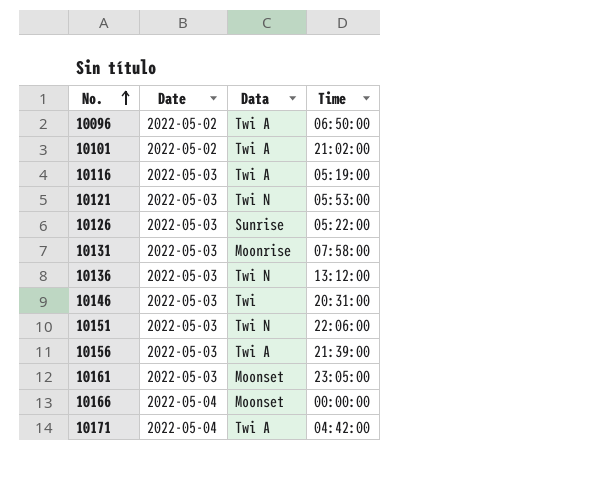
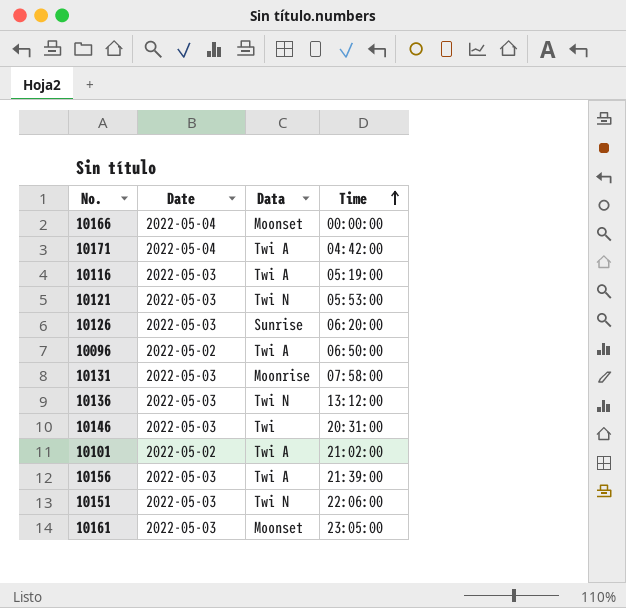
row order: No. ascending -> Time ascending
10126 | Time: 05:22:00 -> 06:20:00

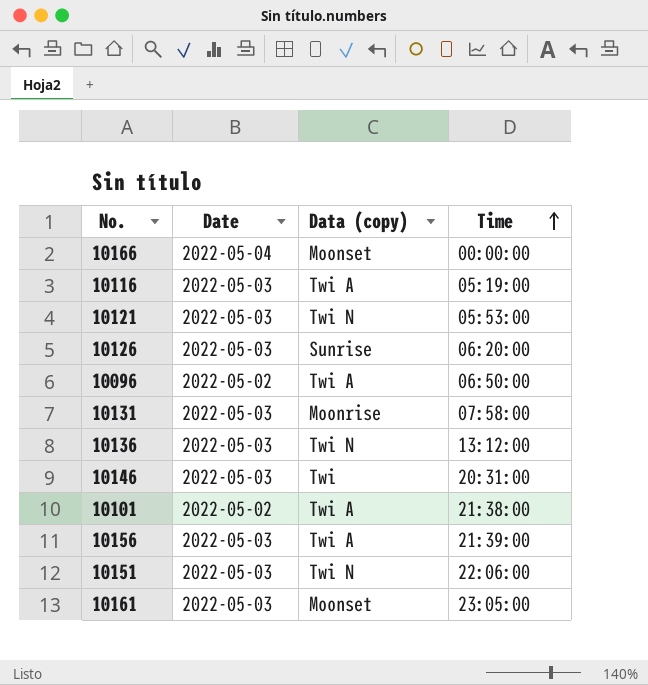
column name: Data -> Data (copy)
row 10171: 2022-05-04 | Twi A | 04:42:00 -> none
10101 | Time: 21:02:00 -> 21:38:00

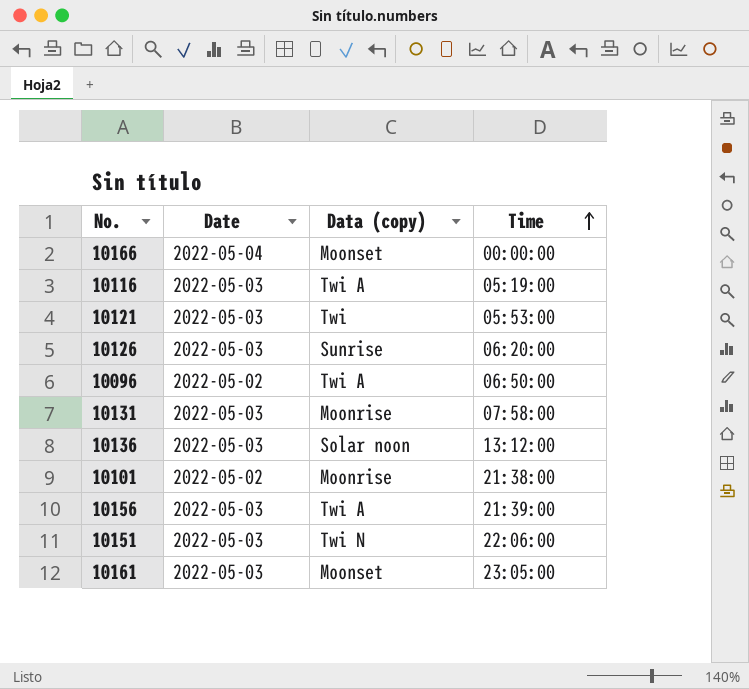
row 10146: 2022-05-03 | Twi | 20:31:00 -> none
10121 | Data (copy): Twi N -> Twi
10136 | Data (copy): Twi N -> Solar noon
10101 | Data (copy): Twi A -> Moonrise

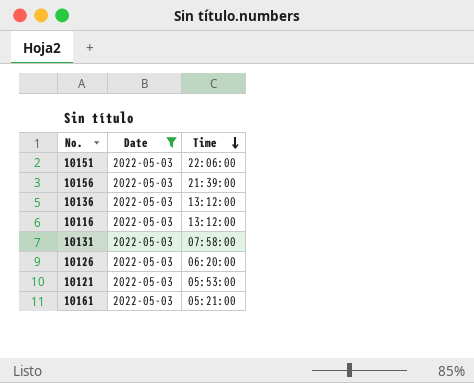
filter: none -> Date = 2022-05-03
row order: Time ascending -> Time descending
column Data (copy) | position: 3 -> none
10116 | Time: 05:19:00 -> 13:12:00
10161 | Time: 23:05:00 -> 05:21:00

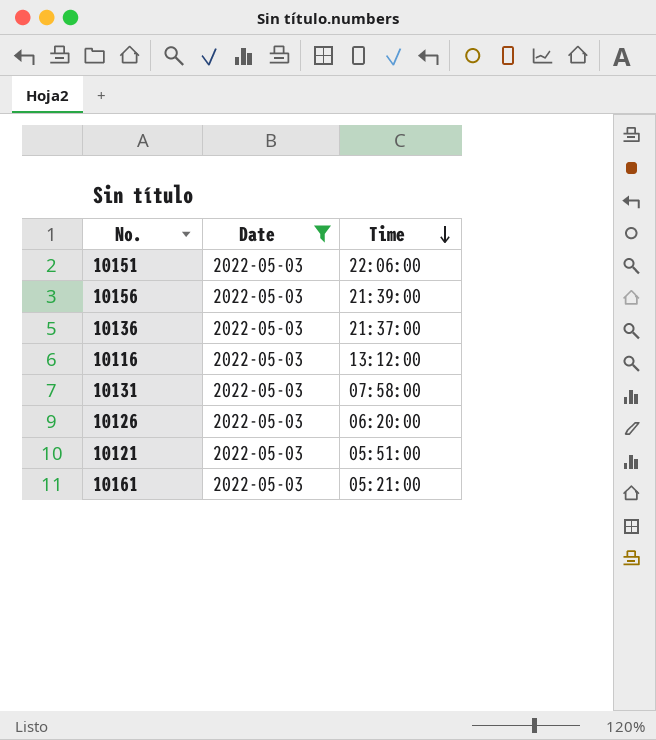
10136 | Time: 13:12:00 -> 21:37:00
10121 | Time: 05:53:00 -> 05:51:00

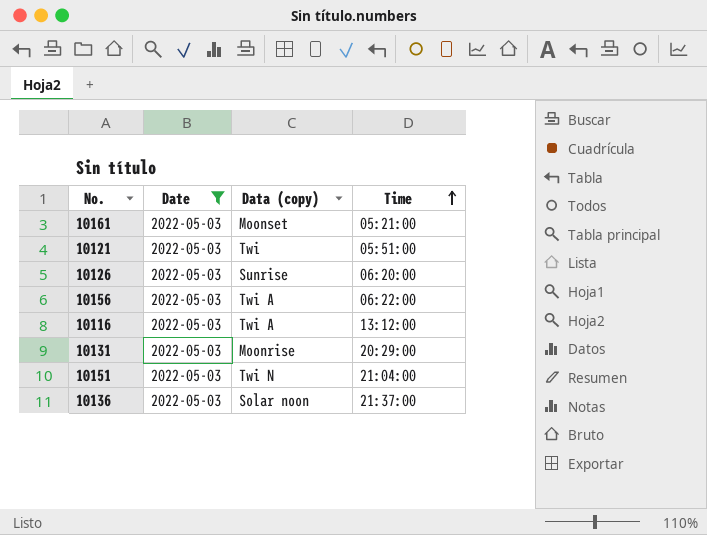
row order: Time descending -> Time ascending
column Data (copy) | position: none -> 3
10156 | Time: 21:39:00 -> 06:22:00
10131 | Time: 07:58:00 -> 20:29:00
10151 | Time: 22:06:00 -> 21:04:00

